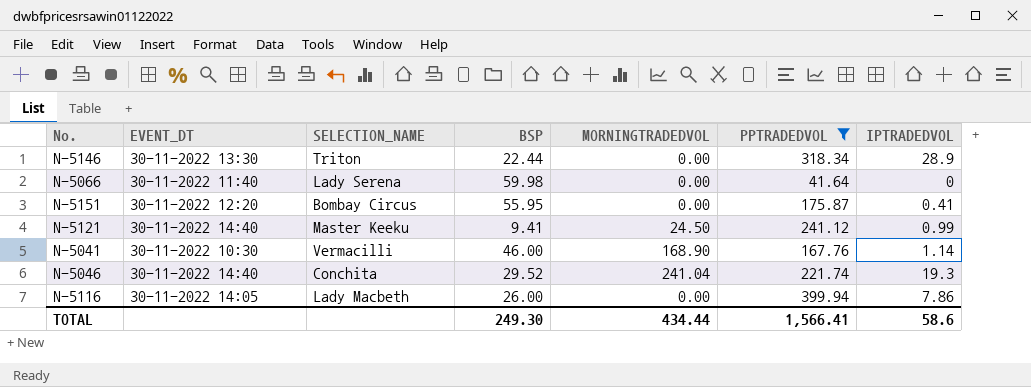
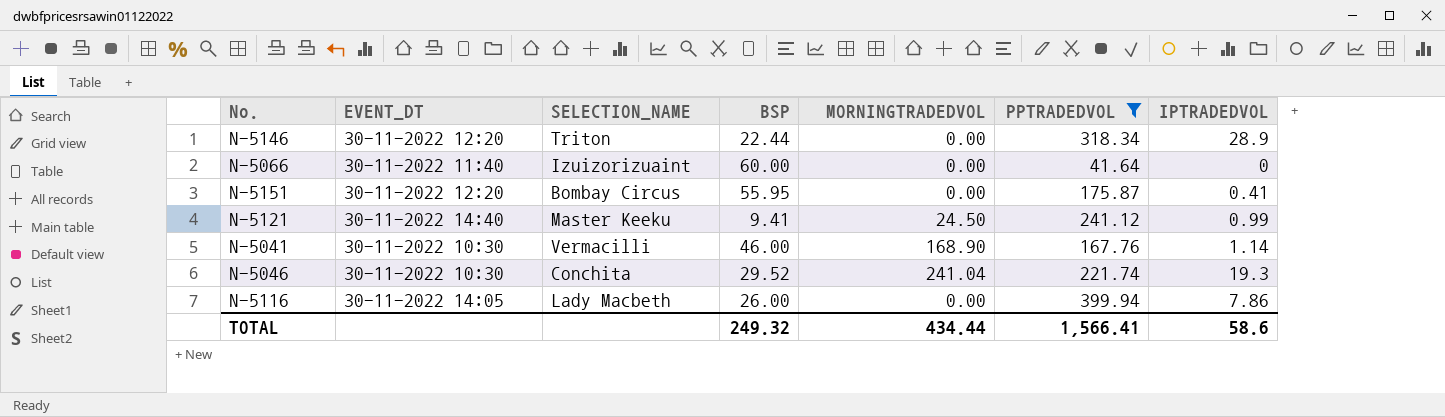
N-5146 | EVENT_DT: 30-11-2022 13:30 -> 30-11-2022 12:20
N-5066 | SELECTION_NAME: Lady Serena -> Izuizorizuaint
N-5066 | BSP: 59.98 -> 60.00
N-5046 | EVENT_DT: 30-11-2022 14:40 -> 30-11-2022 10:30
TOTAL | BSP: 249.30 -> 249.32

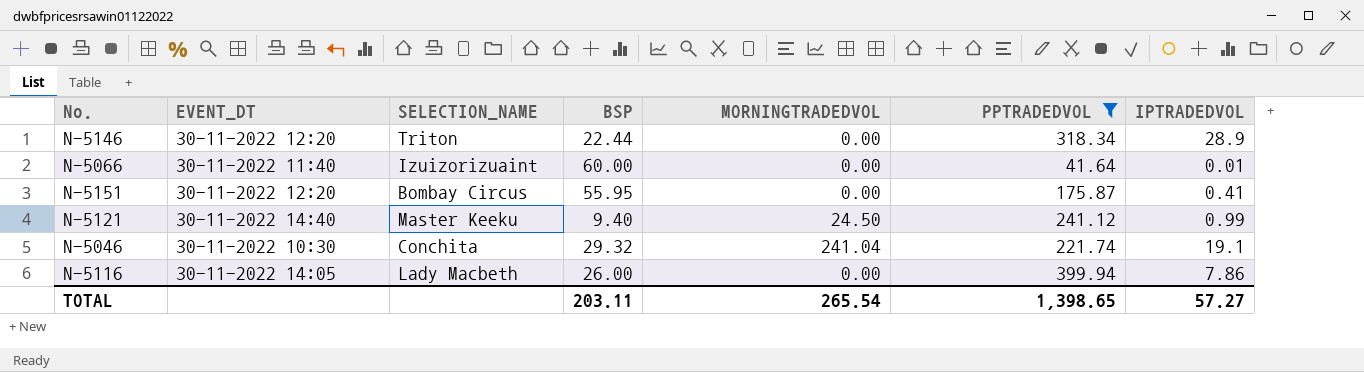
row N-5041: 30-11-2022 10:30 | Vermacilli | 46.00 | 168.90 | 167.76 | 1.14 -> none
N-5066 | IPTRADEDVOL: 0 -> 0.01
N-5121 | BSP: 9.41 -> 9.40
N-5046 | BSP: 29.52 -> 29.32
N-5046 | IPTRADEDVOL: 19.3 -> 19.1
TOTAL | BSP: 249.32 -> 203.11
TOTAL | MORNINGTRADEDVOL: 434.44 -> 265.54
TOTAL | PPTRADEDVOL: 1,566.41 -> 1,398.65
TOTAL | IPTRADEDVOL: 58.6 -> 57.27

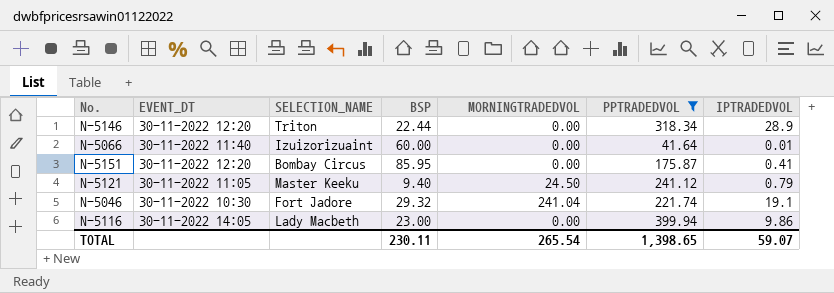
N-5151 | BSP: 55.95 -> 85.95
N-5121 | EVENT_DT: 30-11-2022 14:40 -> 30-11-2022 11:05
N-5121 | IPTRADEDVOL: 0.99 -> 0.79
N-5046 | SELECTION_NAME: Conchita -> Fort Jadore
N-5116 | BSP: 26.00 -> 23.00
N-5116 | IPTRADEDVOL: 7.86 -> 9.86
TOTAL | BSP: 203.11 -> 230.11
TOTAL | IPTRADEDVOL: 57.27 -> 59.07

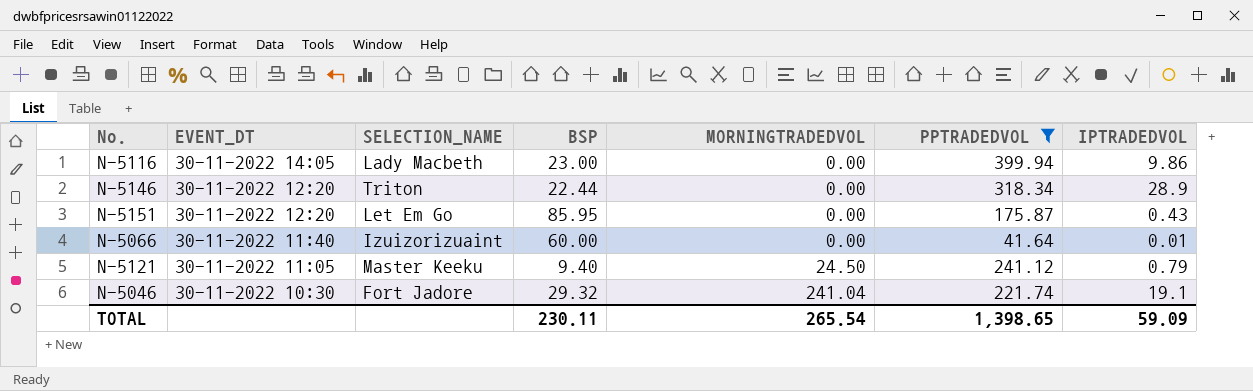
row order: none -> EVENT_DT descending
N-5151 | SELECTION_NAME: Bombay Circus -> Let Em Go
N-5151 | IPTRADEDVOL: 0.41 -> 0.43
TOTAL | IPTRADEDVOL: 59.07 -> 59.09

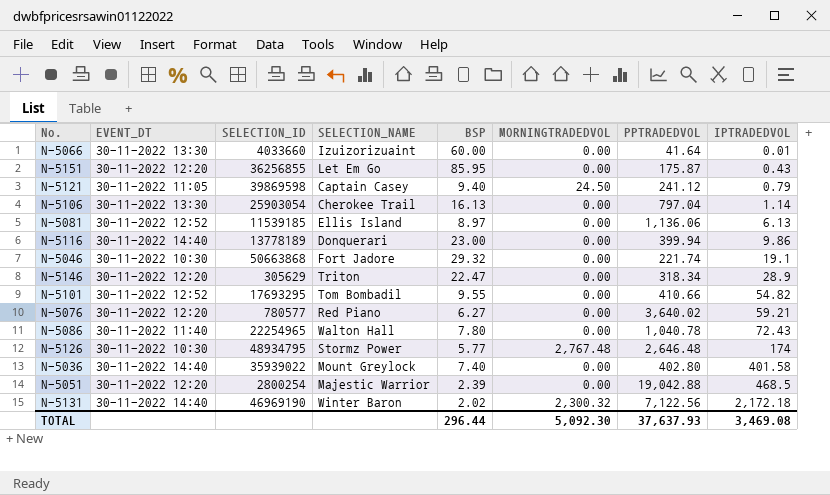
filter: PPTRADEDVOL <= 399.94 -> none
row order: EVENT_DT descending -> IPTRADEDVOL ascending
column SELECTION_ID | position: none -> 3
N-5066 | EVENT_DT: 30-11-2022 11:40 -> 30-11-2022 13:30
N-5121 | SELECTION_NAME: Master Keeku -> Captain Casey
N-5116 | EVENT_DT: 30-11-2022 14:05 -> 30-11-2022 14:40
N-5116 | SELECTION_NAME: Lady Macbeth -> Donquerari
N-5046 | MORNINGTRADEDVOL: 241.04 -> 0.00
N-5146 | BSP: 22.44 -> 22.47
TOTAL | BSP: 230.11 -> 296.44
TOTAL | MORNINGTRADEDVOL: 265.54 -> 5,092.30
TOTAL | PPTRADEDVOL: 1,398.65 -> 37,637.93
TOTAL | IPTRADEDVOL: 59.09 -> 3,469.08

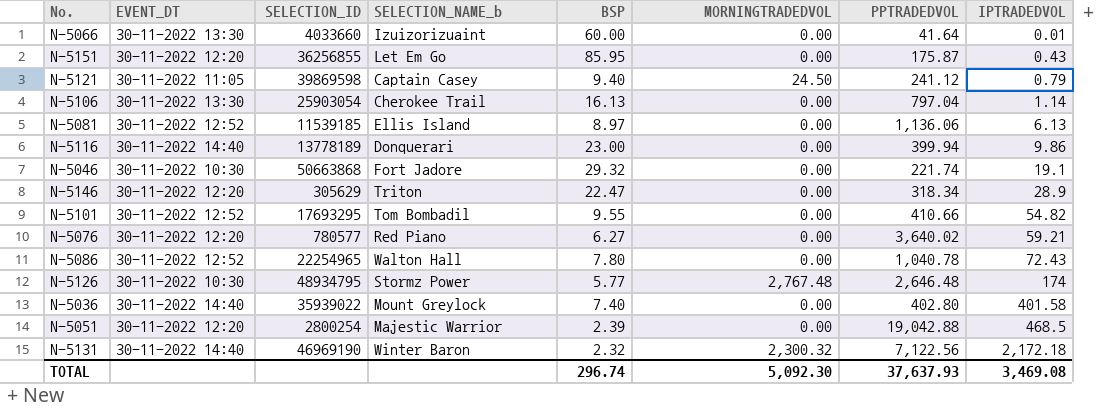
column name: SELECTION_NAME -> SELECTION_NAME_b
N-5086 | EVENT_DT: 30-11-2022 11:40 -> 30-11-2022 12:52
N-5131 | BSP: 2.02 -> 2.32
TOTAL | BSP: 296.44 -> 296.74

